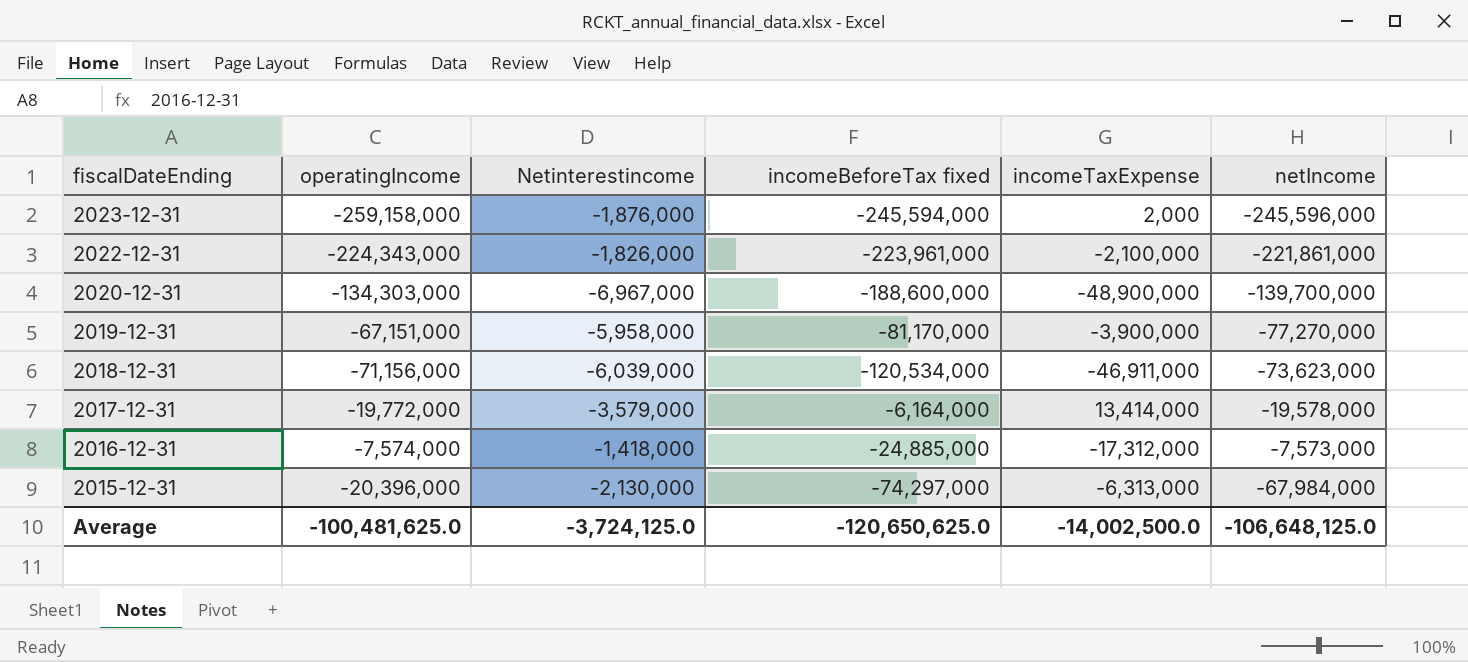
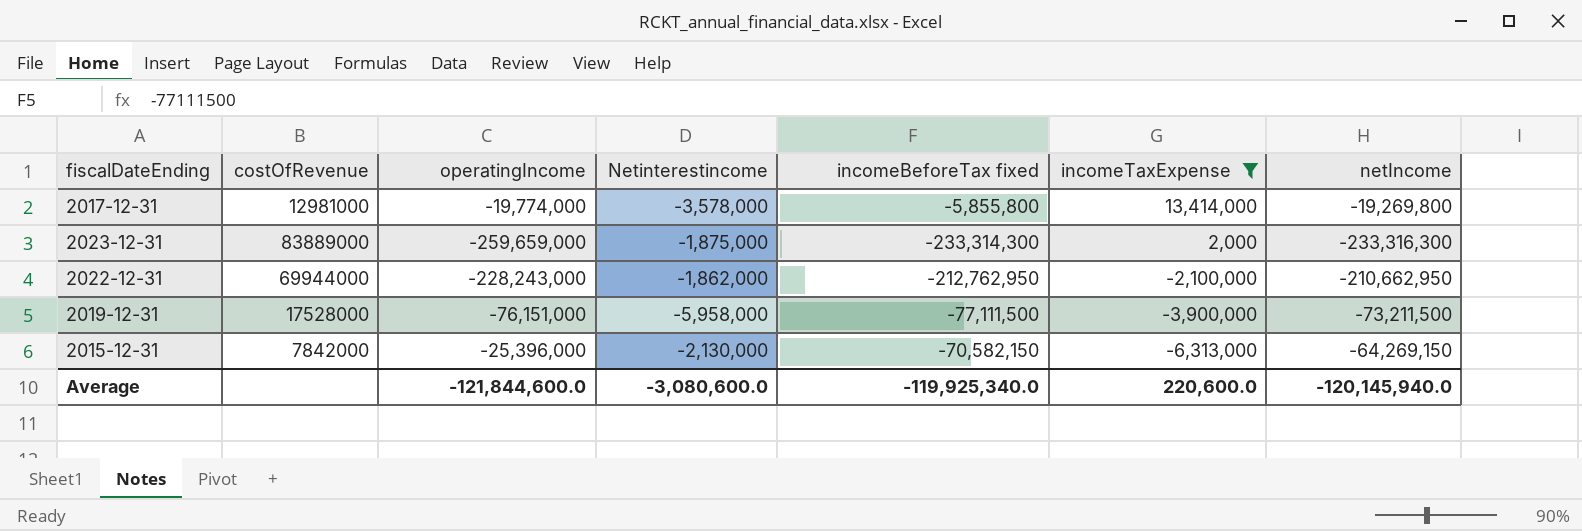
filter: none -> incomeTaxExpense >= -6,313,000
row order: fiscalDateEnding descending -> incomeTaxExpense descending
column costOfRevenue | position: none -> 2
2017-12-31 | operatingIncome: -19,772,000 -> -19,774,000
2017-12-31 | Netinterestincome: -3,579,000 -> -3,578,000
2017-12-31 | incomeBeforeTax fixed: -6,164,000 -> -5,855,800
2017-12-31 | netIncome: -19,578,000 -> -19,269,800
2023-12-31 | operatingIncome: -259,158,000 -> -259,659,000
2023-12-31 | Netinterestincome: -1,876,000 -> -1,875,000
2023-12-31 | incomeBeforeTax fixed: -245,594,000 -> -233,314,300
2023-12-31 | netIncome: -245,596,000 -> -233,316,300
2022-12-31 | operatingIncome: -224,343,000 -> -228,243,000
2022-12-31 | Netinterestincome: -1,826,000 -> -1,862,000
2022-12-31 | incomeBeforeTax fixed: -223,961,000 -> -212,762,950
2022-12-31 | netIncome: -221,861,000 -> -210,662,950
2019-12-31 | operatingIncome: -67,151,000 -> -76,151,000
2019-12-31 | incomeBeforeTax fixed: -81,170,000 -> -77,111,500
2019-12-31 | netIncome: -77,270,000 -> -73,211,500
2015-12-31 | operatingIncome: -20,396,000 -> -25,396,000
2015-12-31 | incomeBeforeTax fixed: -74,297,000 -> -70,582,150
2015-12-31 | netIncome: -67,984,000 -> -64,269,150
Average | operatingIncome: -100,481,625.0 -> -121,844,600.0
Average | Netinterestincome: -3,724,125.0 -> -3,080,600.0
Average | incomeBeforeTax fixed: -120,650,625.0 -> -119,925,340.0
Average | incomeTaxExpense: -14,002,500.0 -> 220,600.0
Average | netIncome: -106,648,125.0 -> -120,145,940.0

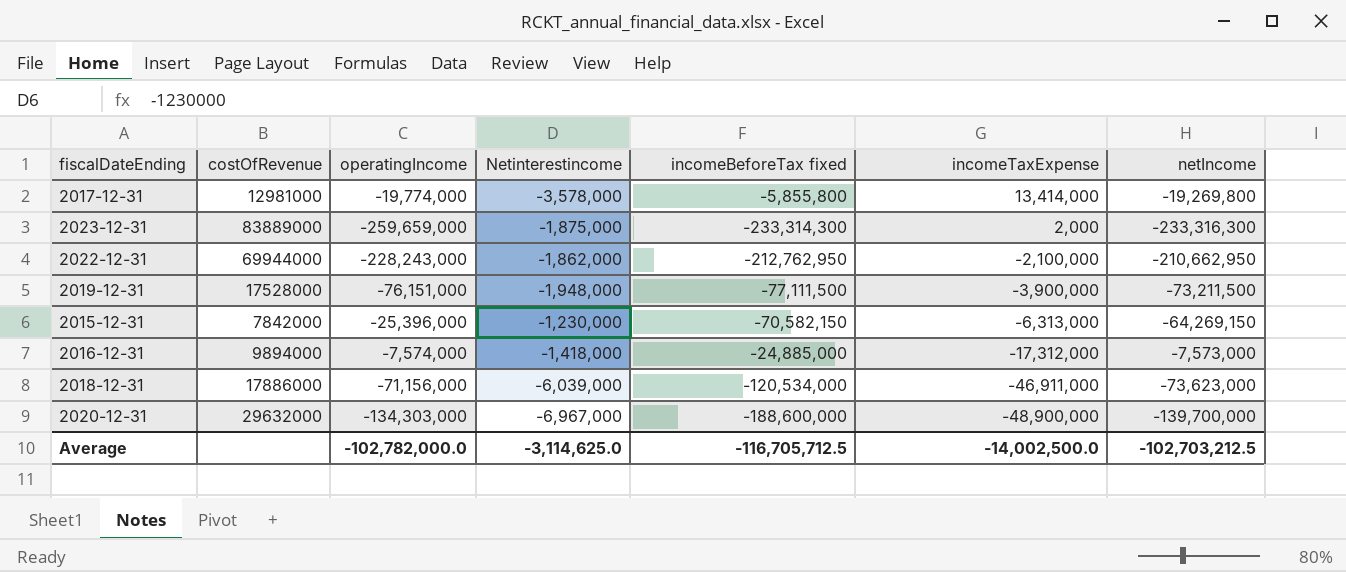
filter: incomeTaxExpense >= -6,313,000 -> none
2019-12-31 | Netinterestincome: -5,958,000 -> -1,948,000
2015-12-31 | Netinterestincome: -2,130,000 -> -1,230,000
Average | operatingIncome: -121,844,600.0 -> -102,782,000.0
Average | Netinterestincome: -3,080,600.0 -> -3,114,625.0
Average | incomeBeforeTax fixed: -119,925,340.0 -> -116,705,712.5
Average | incomeTaxExpense: 220,600.0 -> -14,002,500.0
Average | netIncome: -120,145,940.0 -> -102,703,212.5

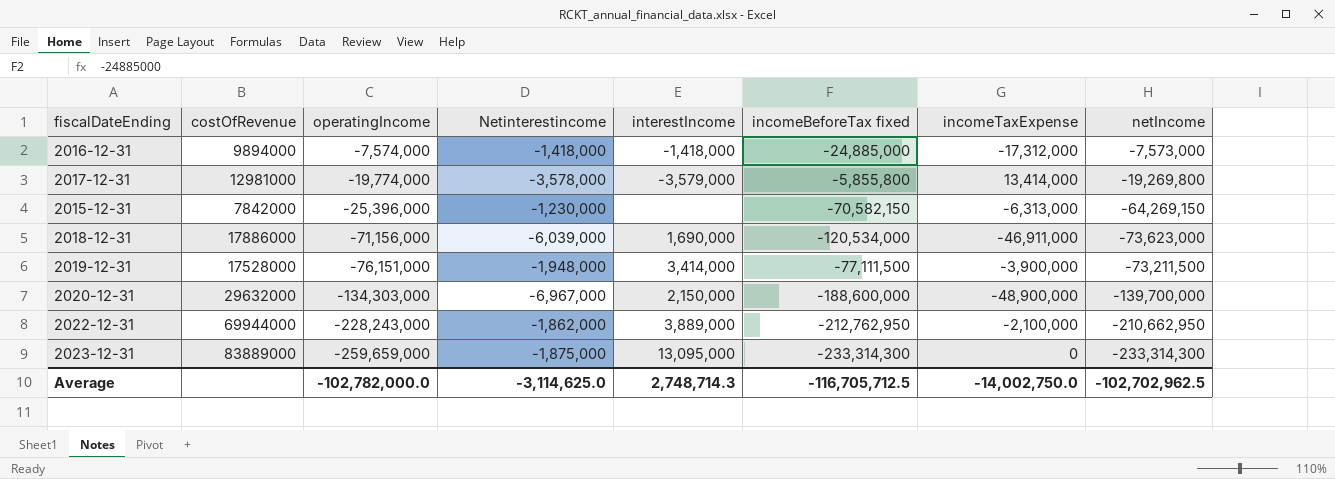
row order: incomeTaxExpense descending -> operatingIncome descending
column interestIncome | position: none -> 5
2023-12-31 | incomeTaxExpense: 2,000 -> 0
2023-12-31 | netIncome: -233,316,300 -> -233,314,300
Average | incomeTaxExpense: -14,002,500.0 -> -14,002,750.0
Average | netIncome: -102,703,212.5 -> -102,702,962.5

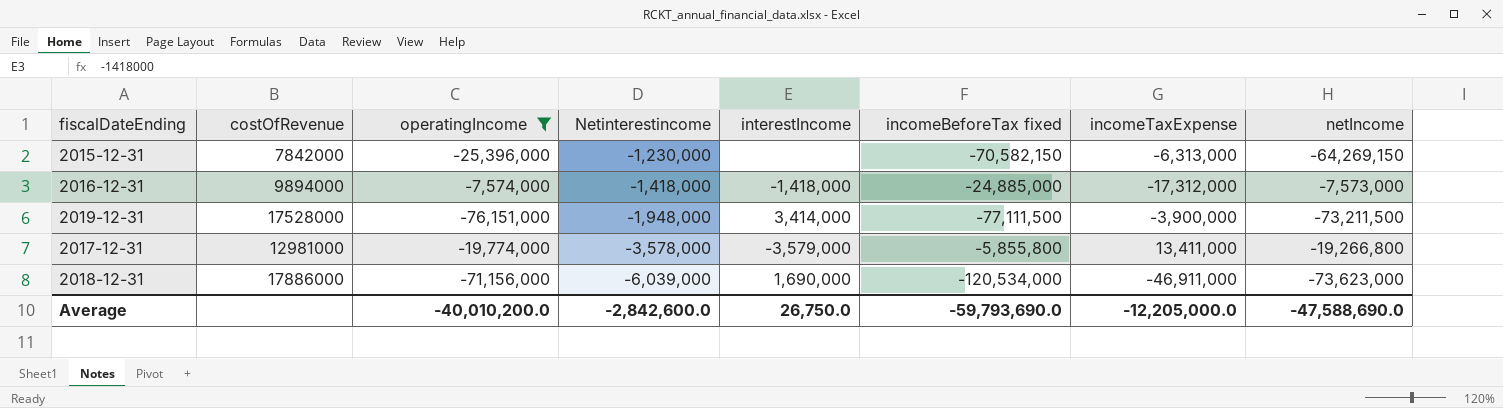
filter: none -> operatingIncome >= -76,151,000
row order: operatingIncome descending -> Netinterestincome descending
2017-12-31 | incomeTaxExpense: 13,414,000 -> 13,411,000
2017-12-31 | netIncome: -19,269,800 -> -19,266,800
Average | operatingIncome: -102,782,000.0 -> -40,010,200.0
Average | Netinterestincome: -3,114,625.0 -> -2,842,600.0
Average | interestIncome: 2,748,714.3 -> 26,750.0
Average | incomeBeforeTax fixed: -116,705,712.5 -> -59,793,690.0
Average | incomeTaxExpense: -14,002,750.0 -> -12,205,000.0
Average | netIncome: -102,702,962.5 -> -47,588,690.0

